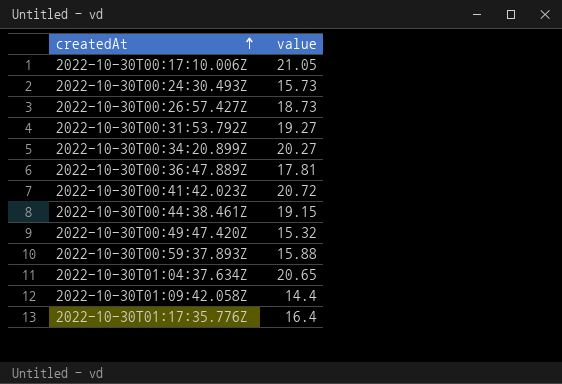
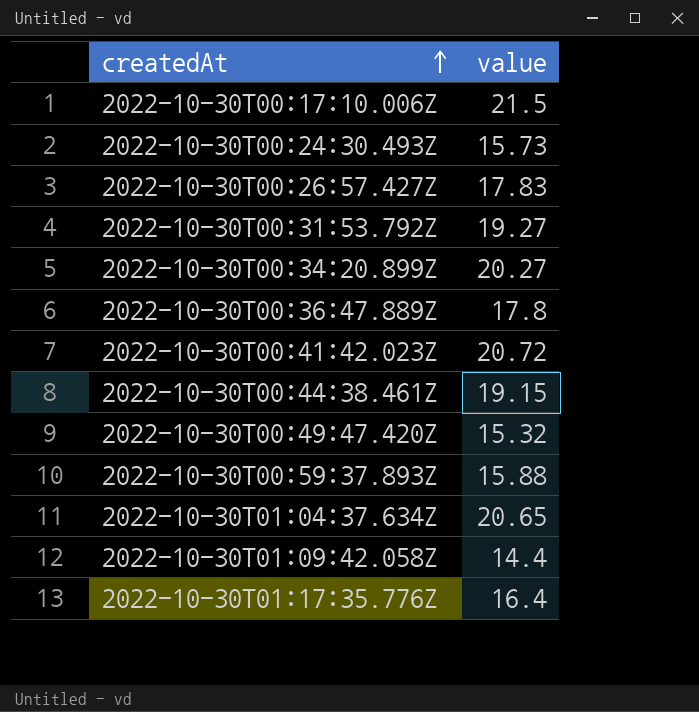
2022-10-30T00:17:10.006Z | value: 21.05 -> 21.5
2022-10-30T00:26:57.427Z | value: 18.73 -> 17.83
2022-10-30T00:36:47.889Z | value: 17.81 -> 17.8

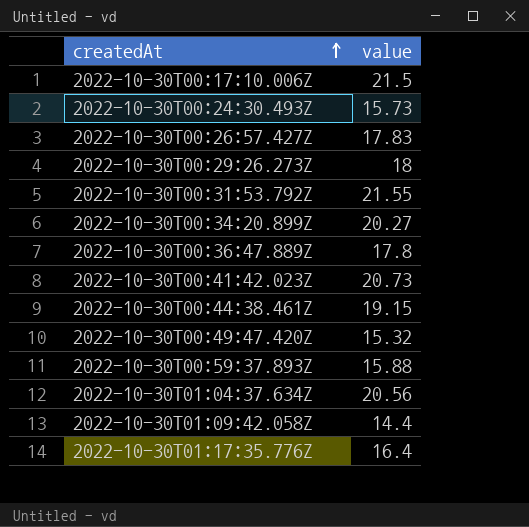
row 2022-10-30T00:29:26.273Z: none -> 18
2022-10-30T00:31:53.792Z | value: 19.27 -> 21.55
2022-10-30T00:41:42.023Z | value: 20.72 -> 20.73
2022-10-30T01:04:37.634Z | value: 20.65 -> 20.56

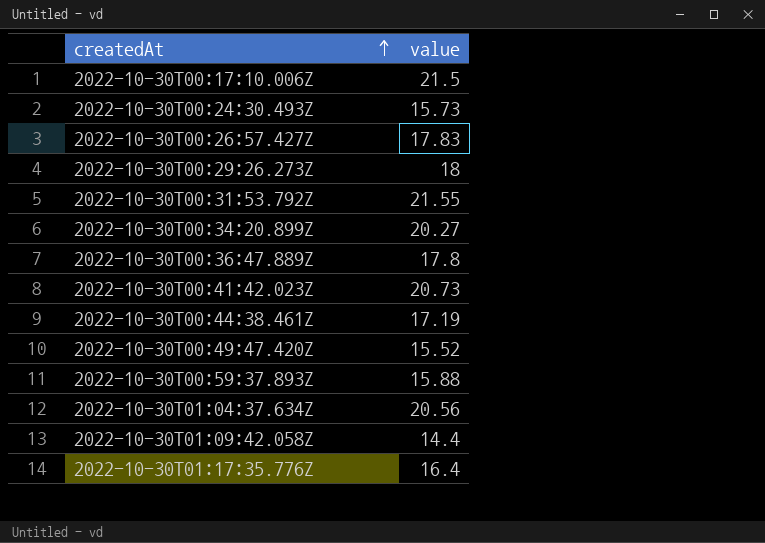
2022-10-30T00:44:38.461Z | value: 19.15 -> 17.19
2022-10-30T00:49:47.420Z | value: 15.32 -> 15.52

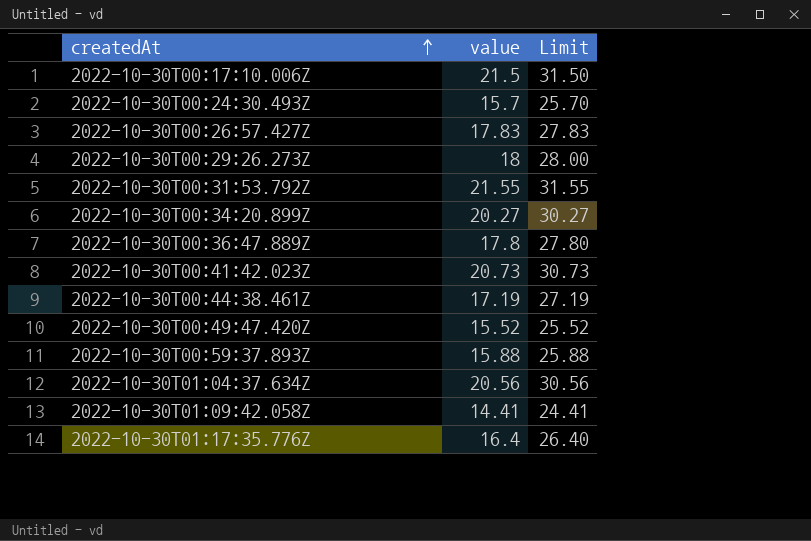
column Limit | formula: none -> [value] + 10
2022-10-30T00:24:30.493Z | value: 15.73 -> 15.7
2022-10-30T01:09:42.058Z | value: 14.4 -> 14.41

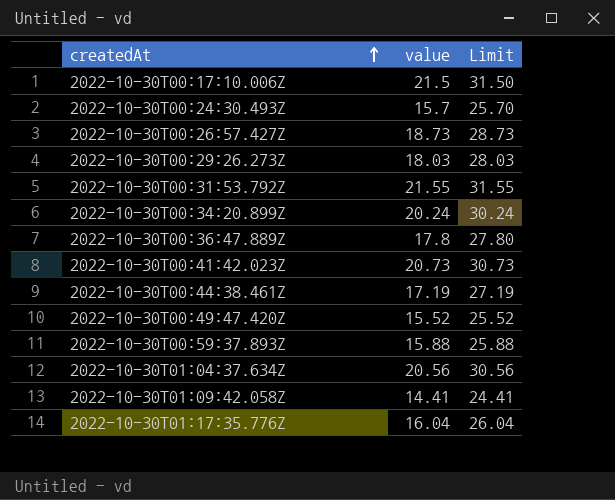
2022-10-30T00:26:57.427Z | value: 17.83 -> 18.73
2022-10-30T00:26:57.427Z | Limit: 27.83 -> 28.73
2022-10-30T00:29:26.273Z | value: 18 -> 18.03
2022-10-30T00:29:26.273Z | Limit: 28.00 -> 28.03
2022-10-30T00:34:20.899Z | value: 20.27 -> 20.24
2022-10-30T00:34:20.899Z | Limit: 30.27 -> 30.24
2022-10-30T01:17:35.776Z | value: 16.4 -> 16.04
2022-10-30T01:17:35.776Z | Limit: 26.40 -> 26.04

